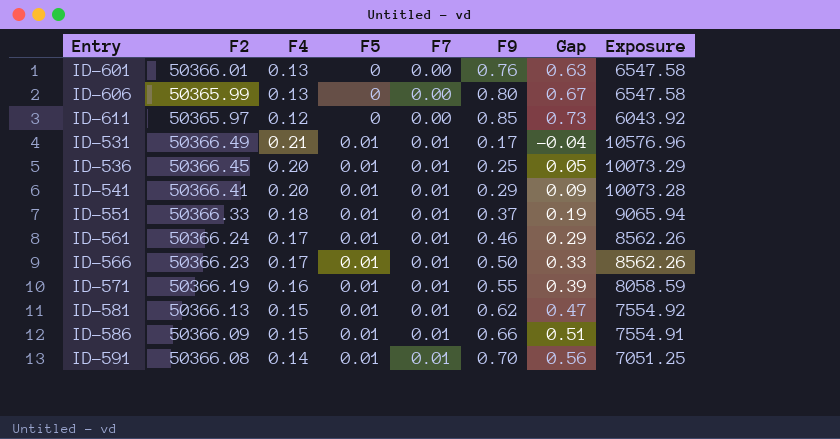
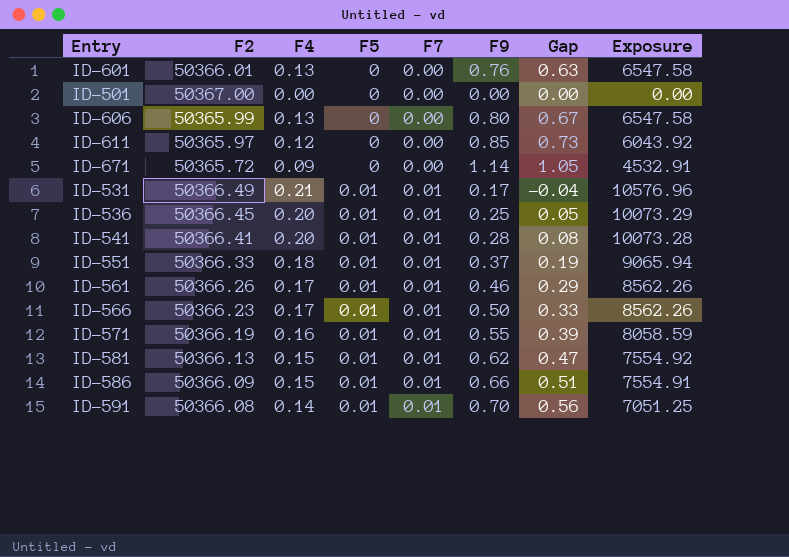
row ID-501: none -> 50367.00 | 0.00 | 0 | 0.00 | 0.00 | 0.00 | 0.00
row ID-671: none -> 50365.72 | 0.09 | 0 | 0.00 | 1.14 | 1.05 | 4532.91
ID-541 | F9: 0.29 -> 0.28
ID-541 | Gap: 0.09 -> 0.08
ID-561 | F2: 50366.24 -> 50366.26

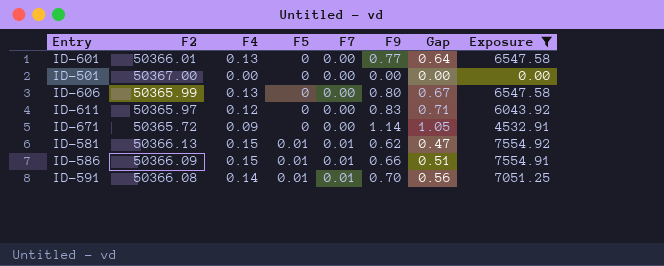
filter: none -> Exposure <= 7554.92
ID-601 | F9: 0.76 -> 0.77
ID-601 | Gap: 0.63 -> 0.64
ID-611 | F9: 0.85 -> 0.83
ID-611 | Gap: 0.73 -> 0.71

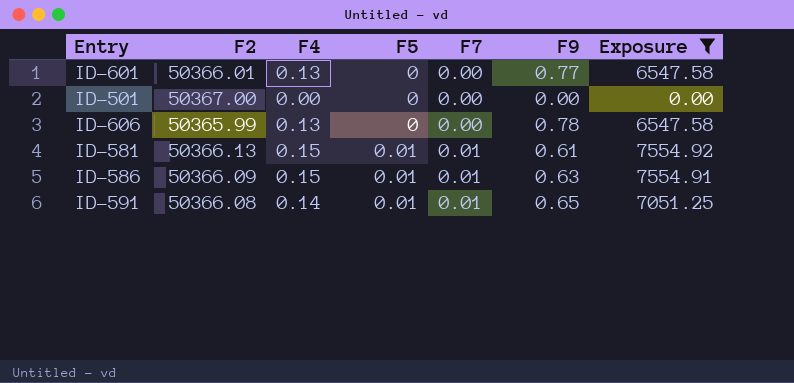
column Gap | formula: [F9] - [F4] -> none
row ID-611: 50365.97 | 0.12 | 0 | 0.00 | 0.83 | 0.71 | 6043.92 -> none
row ID-671: 50365.72 | 0.09 | 0 | 0.00 | 1.14 | 1.05 | 4532.91 -> none
ID-606 | F9: 0.80 -> 0.78
ID-581 | F9: 0.62 -> 0.61
ID-586 | F9: 0.66 -> 0.63
ID-591 | F9: 0.70 -> 0.65

